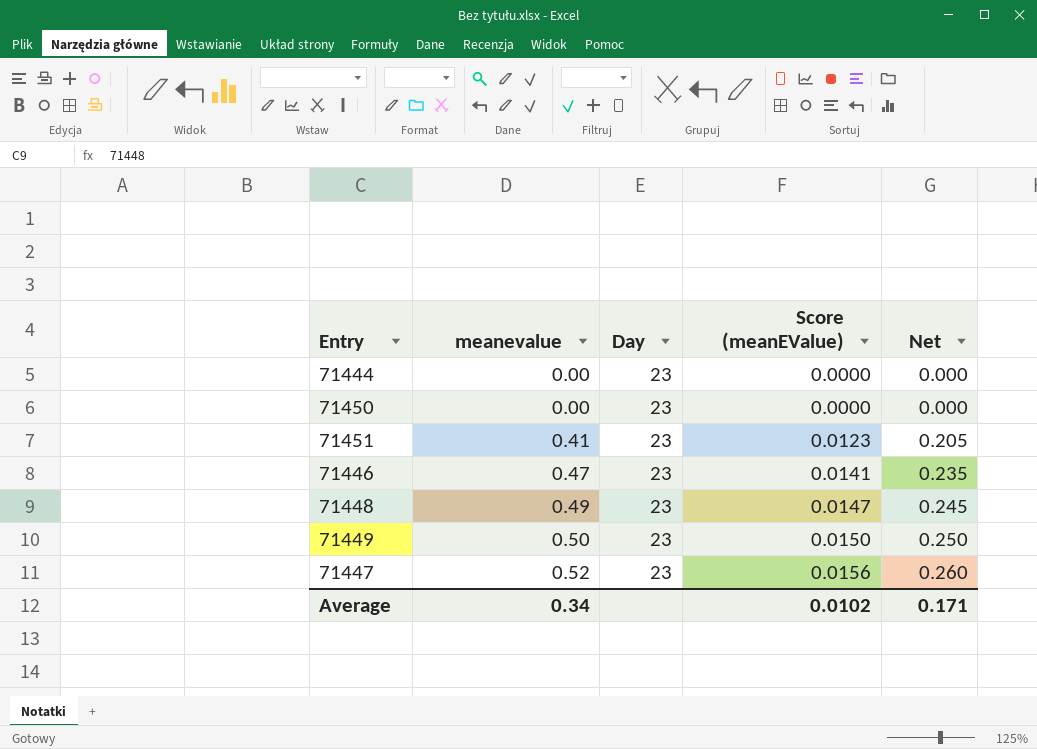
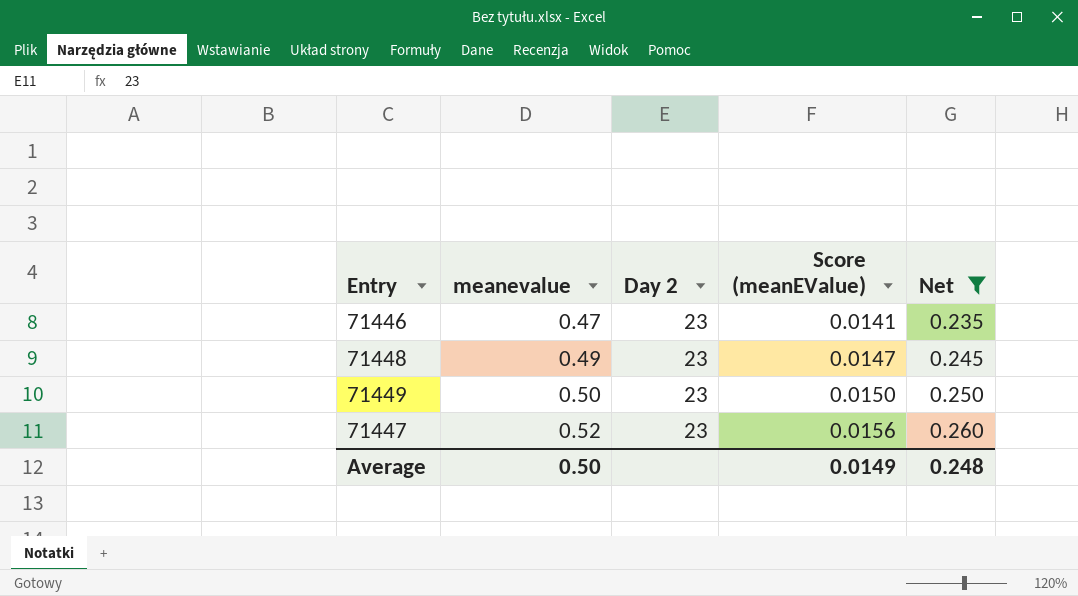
filter: none -> Net >= 0.235
column name: Day -> Day 2
Average | meanevalue: 0.34 -> 0.50
Average | Score (meanEValue): 0.0102 -> 0.0149
Average | Net: 0.171 -> 0.248

